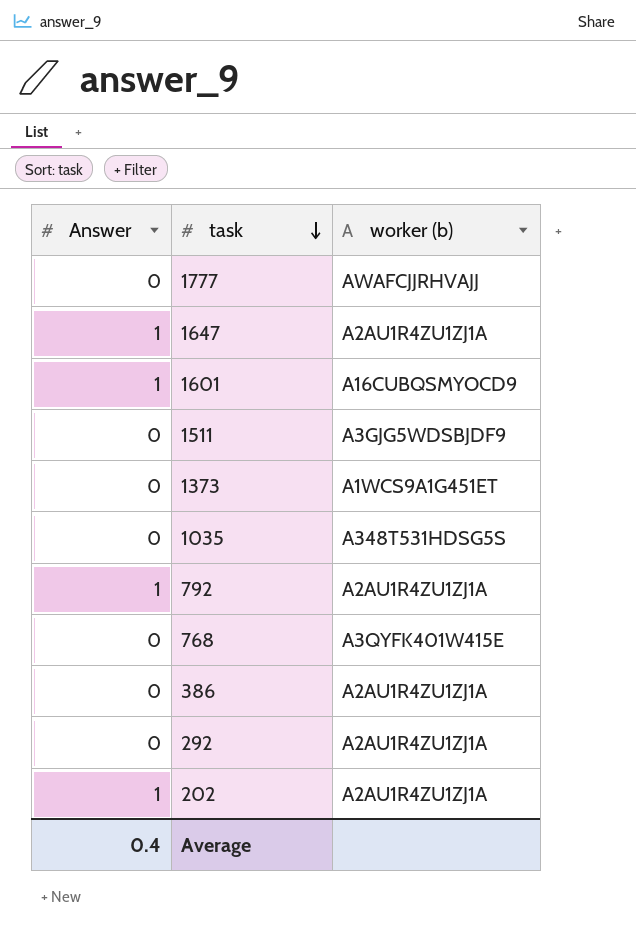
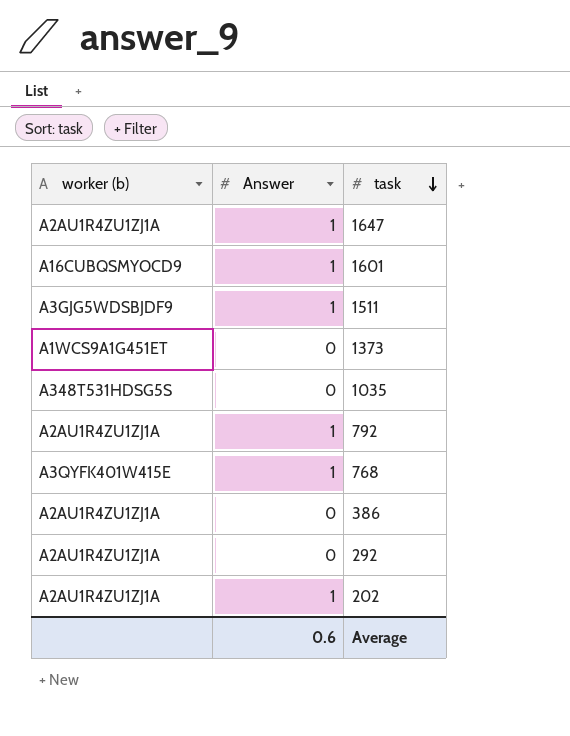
column worker (b) | position: 3 -> 1
row 1777: 0 | AWAFCJJRHVAJJ -> none
1511 | Answer: 0 -> 1
768 | Answer: 0 -> 1
Average | Answer: 0.4 -> 0.6

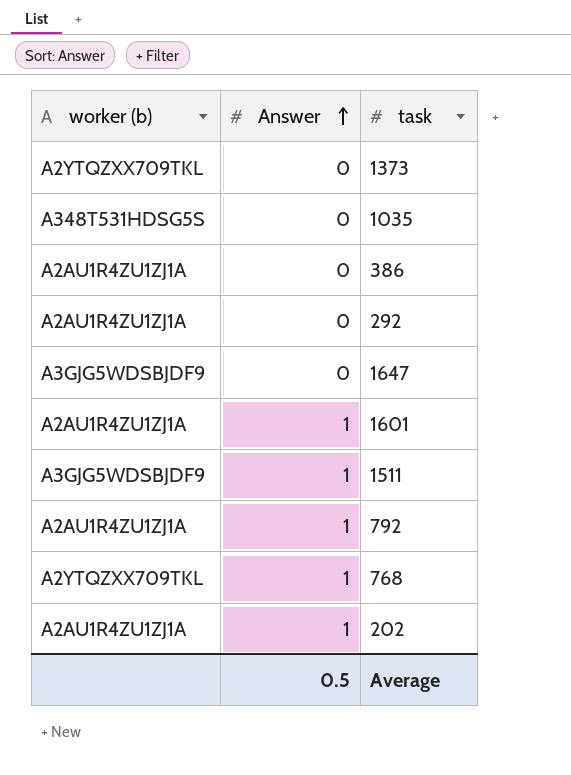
row order: task descending -> Answer ascending
1373 | worker (b): A1WCS9A1G451ET -> A2YTQZXX709TKL
1647 | worker (b): A2AU1R4ZU1ZJ1A -> A3GJG5WDSBJDF9
1647 | Answer: 1 -> 0
1601 | worker (b): A16CUBQSMYOCD9 -> A2AU1R4ZU1ZJ1A
768 | worker (b): A3QYFK401W415E -> A2YTQZXX709TKL
Average | Answer: 0.6 -> 0.5

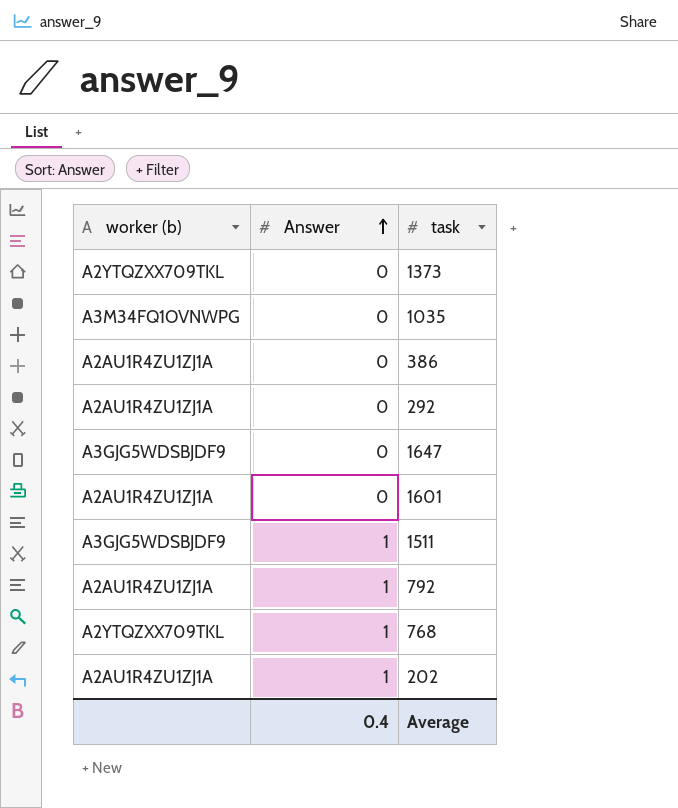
1035 | worker (b): A348T531HDSG5S -> A3M34FQ1OVNWPG
1601 | Answer: 1 -> 0
Average | Answer: 0.5 -> 0.4

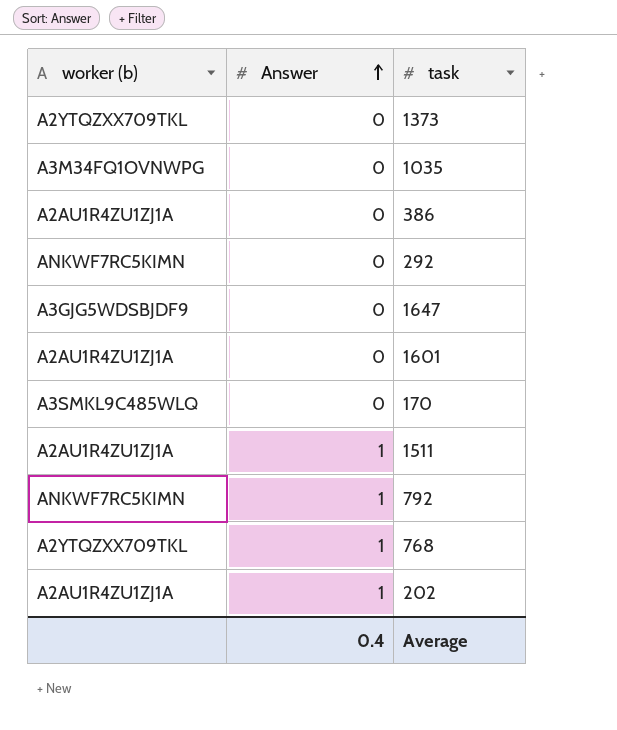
292 | worker (b): A2AU1R4ZU1ZJ1A -> ANKWF7RC5KIMN
row 170: none -> A3SMKL9C485WLQ | 0
1511 | worker (b): A3GJG5WDSBJDF9 -> A2AU1R4ZU1ZJ1A
792 | worker (b): A2AU1R4ZU1ZJ1A -> ANKWF7RC5KIMN

